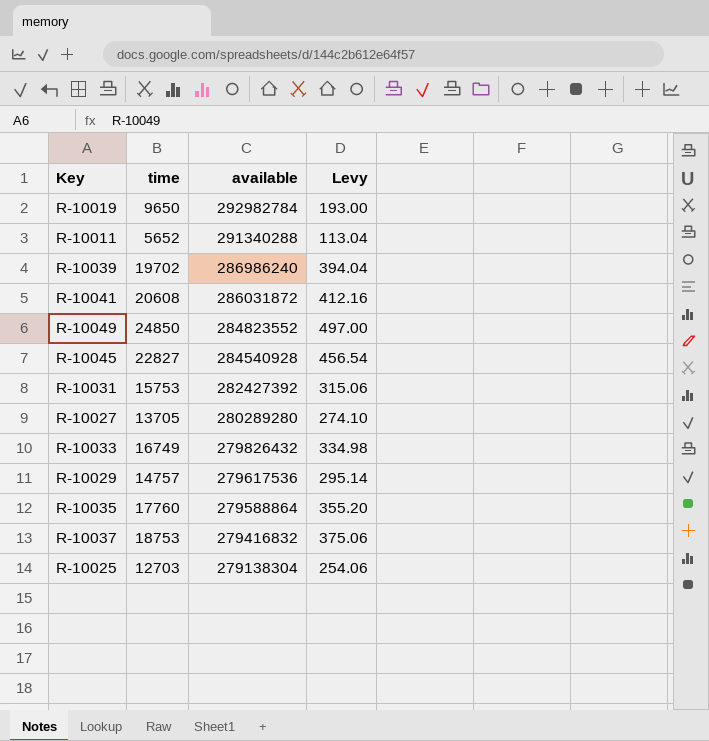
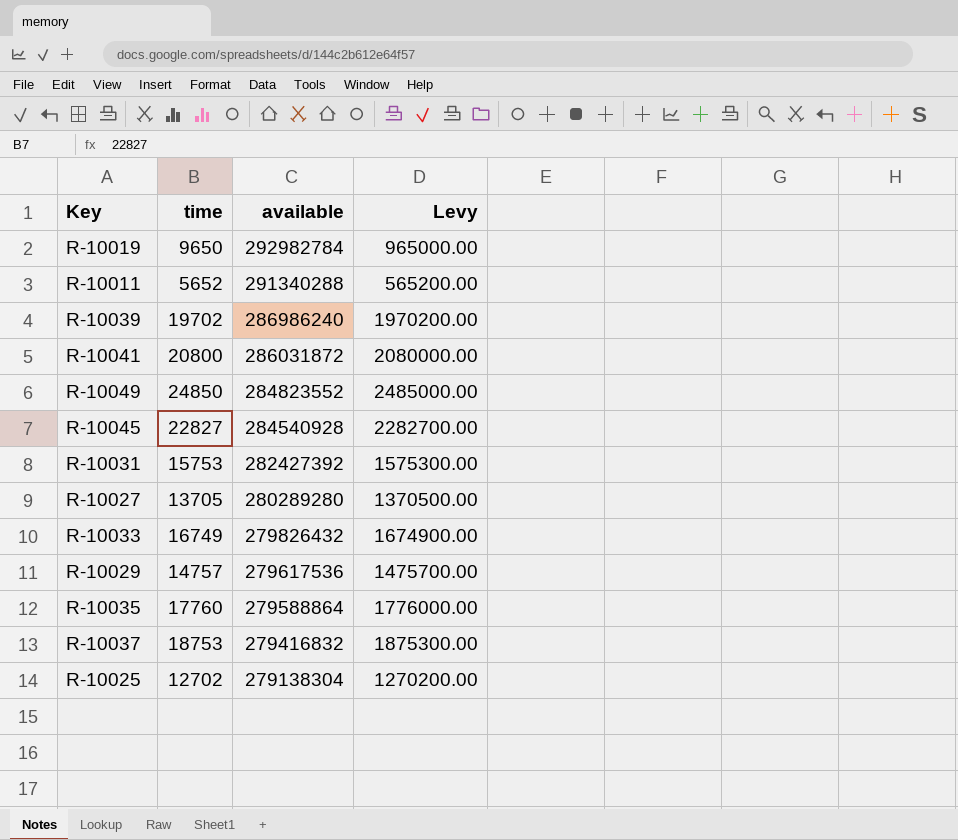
column Levy | formula: [time] * 0.02 -> [time] * 100
R-10041 | time: 20608 -> 20800
R-10025 | time: 12703 -> 12702

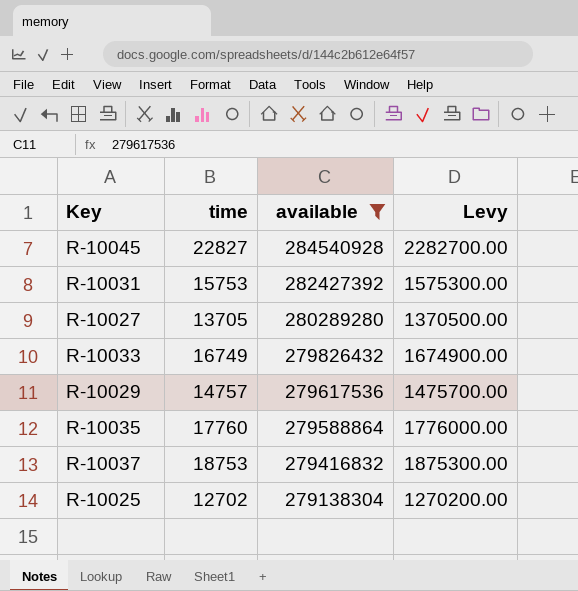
filter: none -> available <= 284540928

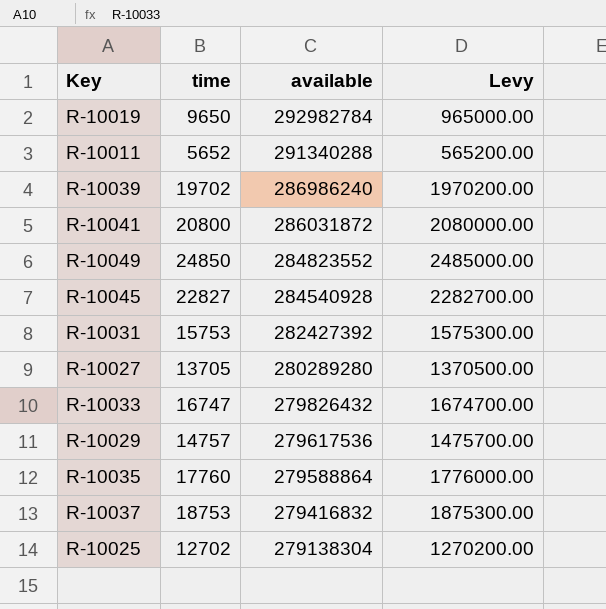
filter: available <= 284540928 -> none
R-10033 | time: 16749 -> 16747
R-10033 | Levy: 1674900.00 -> 1674700.00

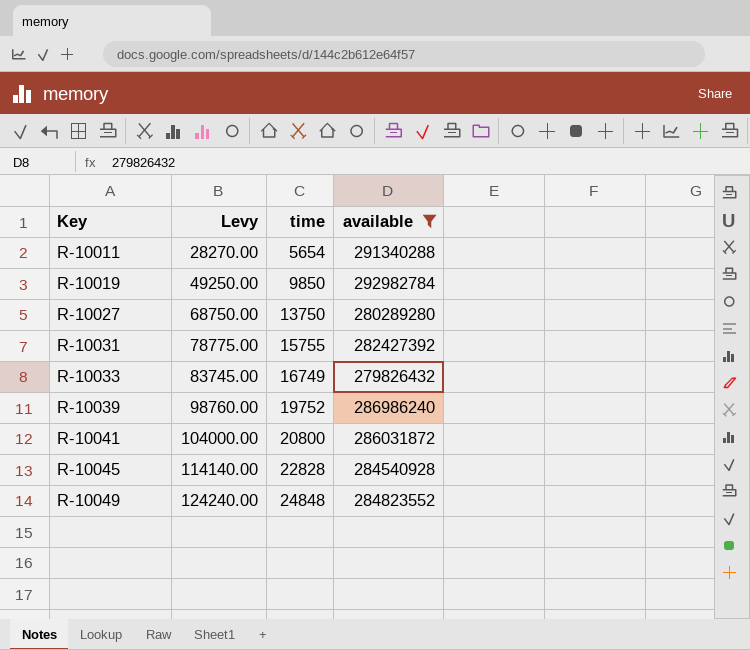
filter: none -> available >= 279826432
row order: available descending -> Key ascending
column Levy | formula: [time] * 100 -> [time] * 5
column Levy | position: 4 -> 2
R-10011 | time: 5652 -> 5654
R-10019 | time: 9650 -> 9850
R-10027 | time: 13705 -> 13750
R-10031 | time: 15753 -> 15755
R-10033 | time: 16747 -> 16749
R-10039 | time: 19702 -> 19752
R-10045 | time: 22827 -> 22828
R-10049 | time: 24850 -> 24848

